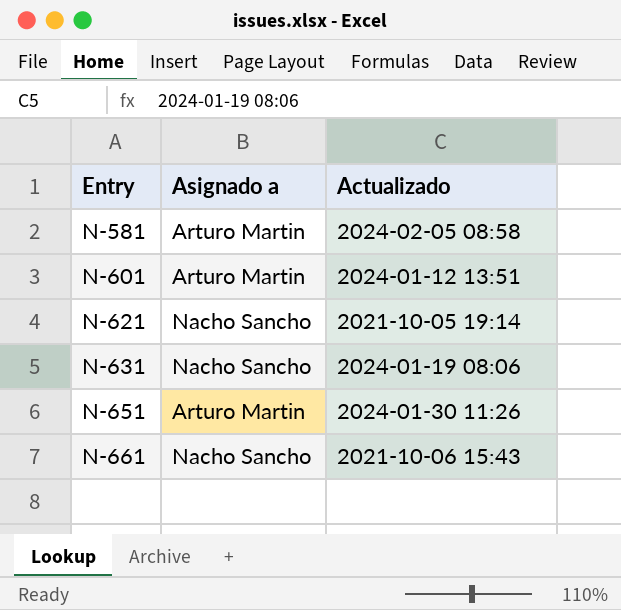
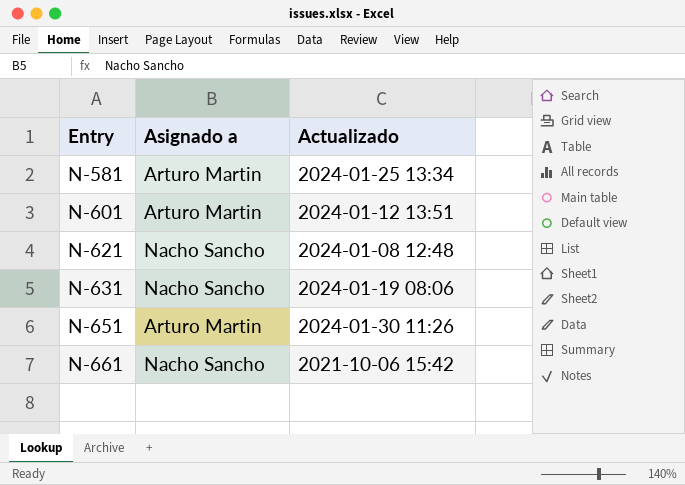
N-581 | Actualizado: 2024-02-05 08:58 -> 2024-01-25 13:34
N-621 | Actualizado: 2021-10-05 19:14 -> 2024-01-08 12:48
N-661 | Actualizado: 2021-10-06 15:43 -> 2021-10-06 15:42

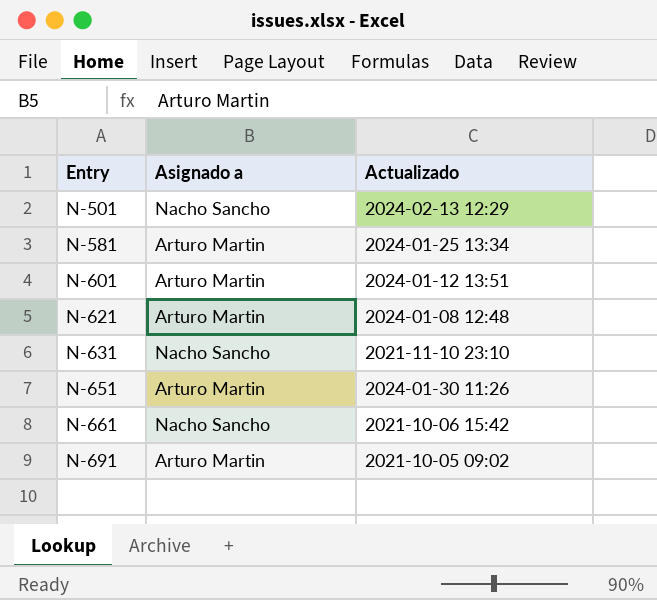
row N-501: none -> Nacho Sancho | 2024-02-13 12:29
N-621 | Asignado a: Nacho Sancho -> Arturo Martin
N-631 | Actualizado: 2024-01-19 08:06 -> 2021-11-10 23:10
row N-691: none -> Arturo Martin | 2021-10-05 09:02

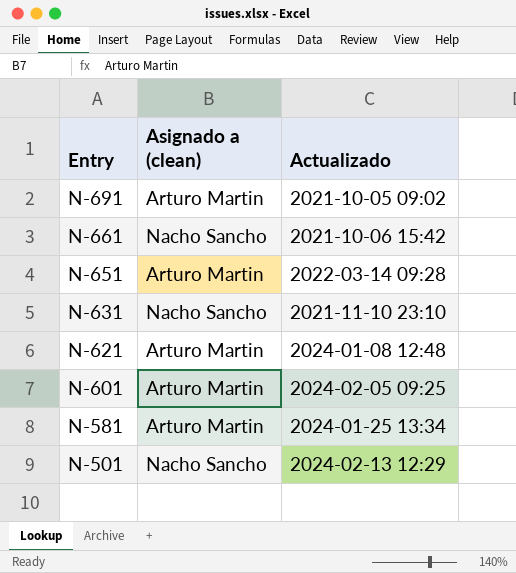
row order: Entry ascending -> Entry descending
column name: Asignado a -> Asignado a (clean)
N-651 | Actualizado: 2024-01-30 11:26 -> 2022-03-14 09:28
N-601 | Actualizado: 2024-01-12 13:51 -> 2024-02-05 09:25

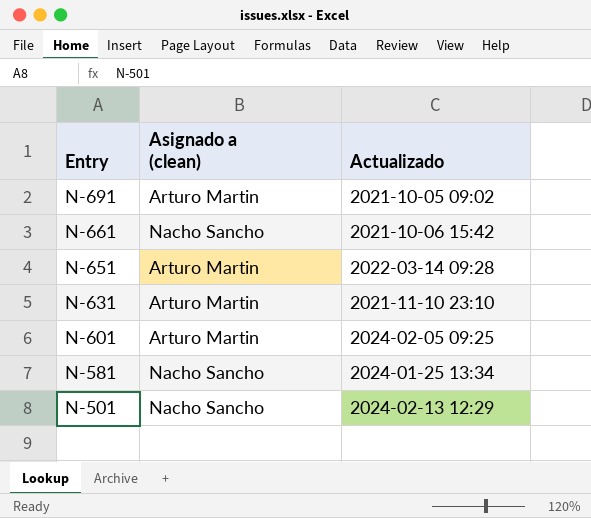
row N-621: Arturo Martin | 2024-01-08 12:48 -> none
N-631 | Asignado a (clean): Nacho Sancho -> Arturo Martin
N-581 | Asignado a (clean): Arturo Martin -> Nacho Sancho

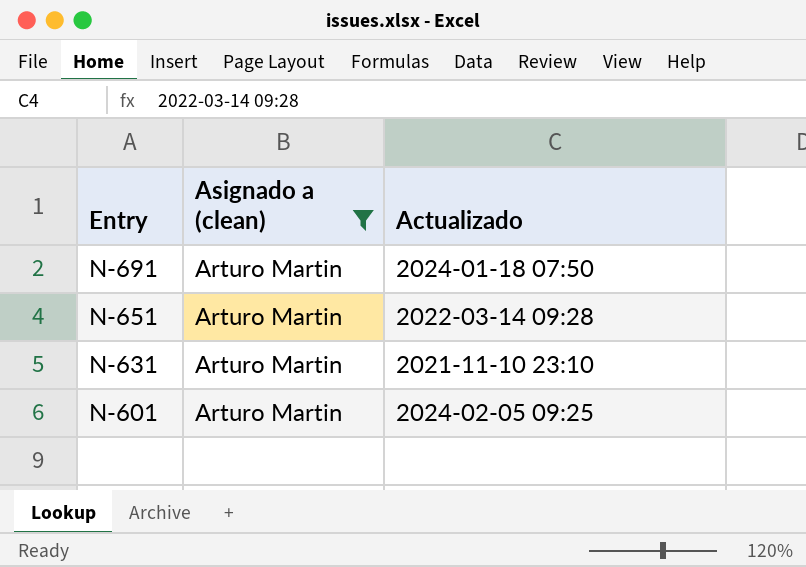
filter: none -> Asignado a (clean) = Arturo Martin
N-691 | Actualizado: 2021-10-05 09:02 -> 2024-01-18 07:50

